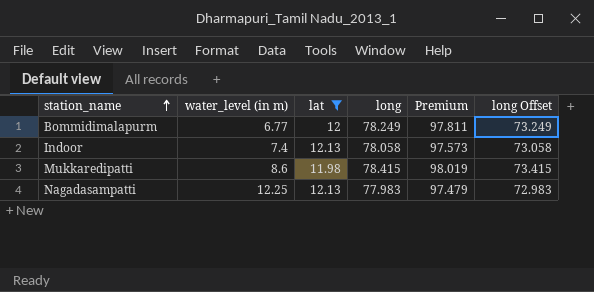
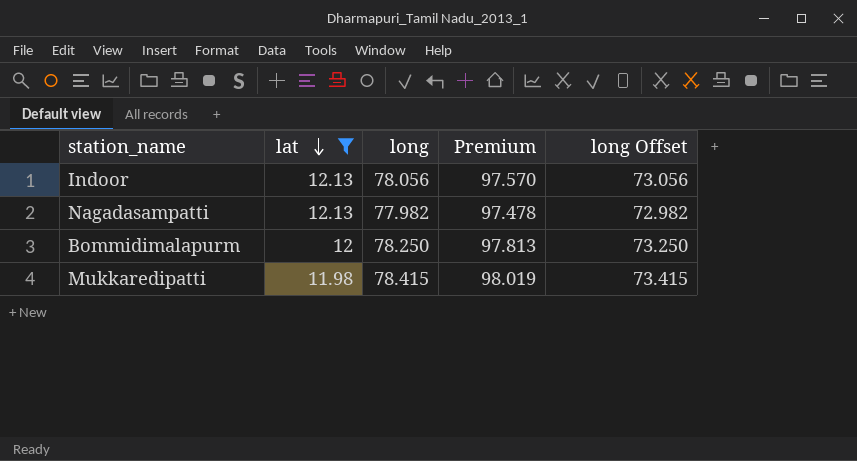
row order: station_name ascending -> lat descending
column water_level (in m) | position: 2 -> none
Indoor | long: 78.058 -> 78.056
Indoor | Premium: 97.573 -> 97.570
Indoor | long Offset: 73.058 -> 73.056
Nagadasampatti | long: 77.983 -> 77.982
Nagadasampatti | Premium: 97.479 -> 97.478
Nagadasampatti | long Offset: 72.983 -> 72.982
Bommidimalapurm | long: 78.249 -> 78.250
Bommidimalapurm | Premium: 97.811 -> 97.813
Bommidimalapurm | long Offset: 73.249 -> 73.250

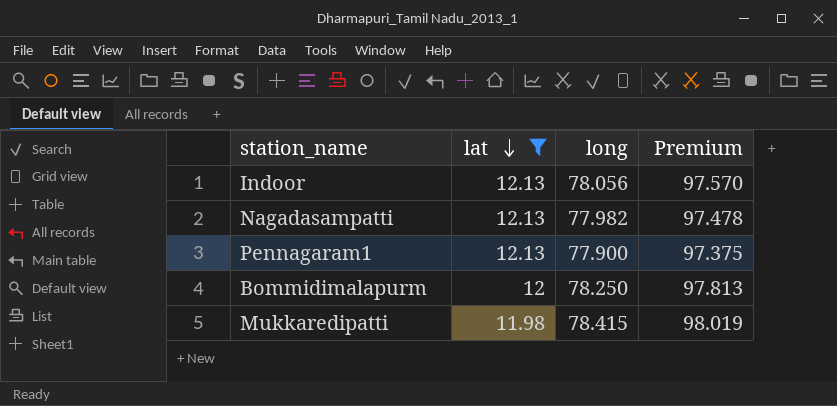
column long Offset | formula: [long] - 5 -> none
row Pennagaram1: none -> 12.13 | 77.900 | 97.375

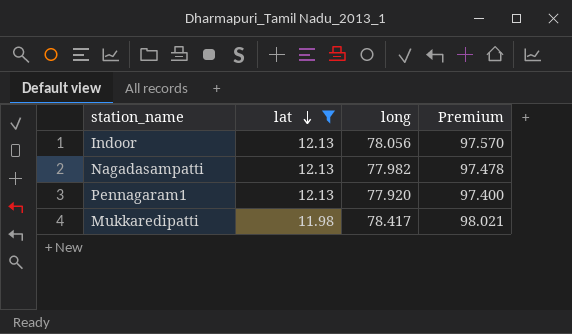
row Bommidimalapurm: 12 | 78.250 | 97.813 -> none
Pennagaram1 | long: 77.900 -> 77.920
Pennagaram1 | Premium: 97.375 -> 97.400
Mukkaredipatti | long: 78.415 -> 78.417
Mukkaredipatti | Premium: 98.019 -> 98.021

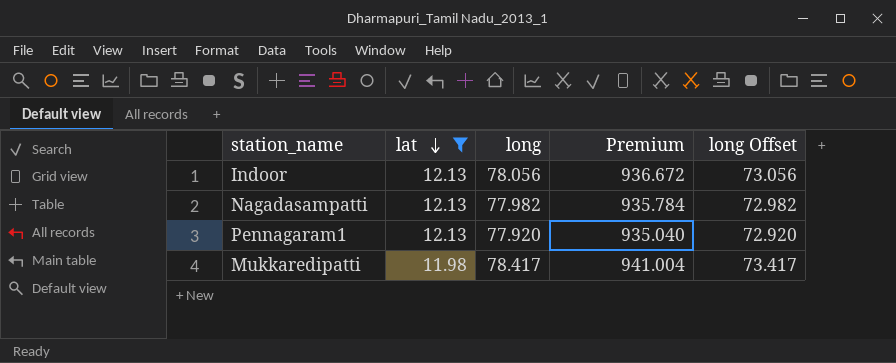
column Premium | formula: [long] * 1.25 -> [long] * 12
column long Offset | formula: none -> [long] - 5

